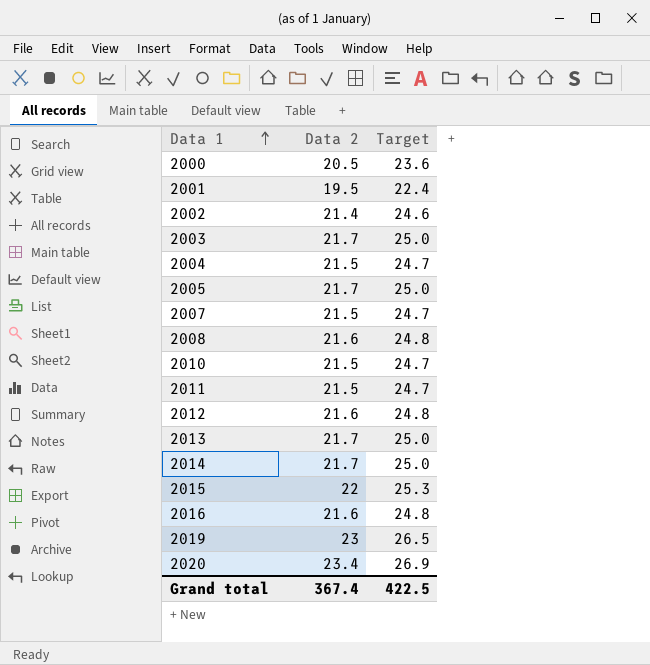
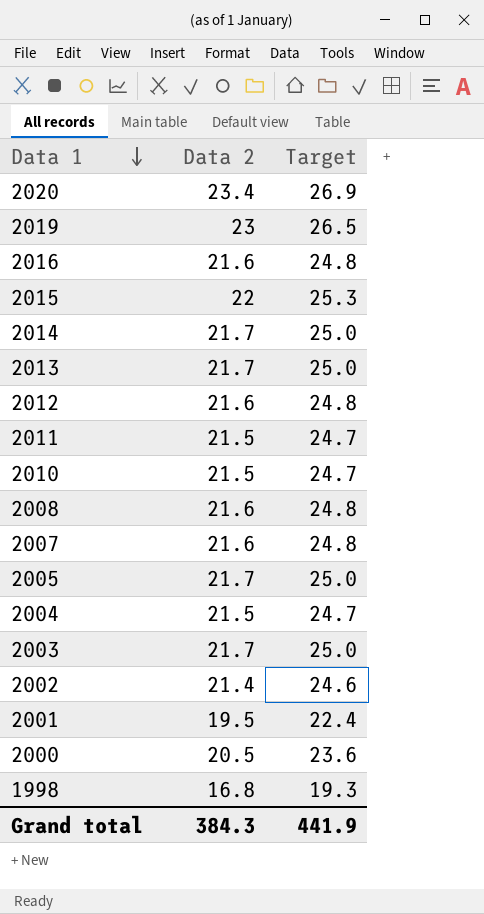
row order: Data 1 ascending -> Data 1 descending
2007 | Data 2: 21.5 -> 21.6
2007 | Target: 24.7 -> 24.8
row 1998: none -> 16.8 | 19.3
Grand total | Data 2: 367.4 -> 384.3
Grand total | Target: 422.5 -> 441.9

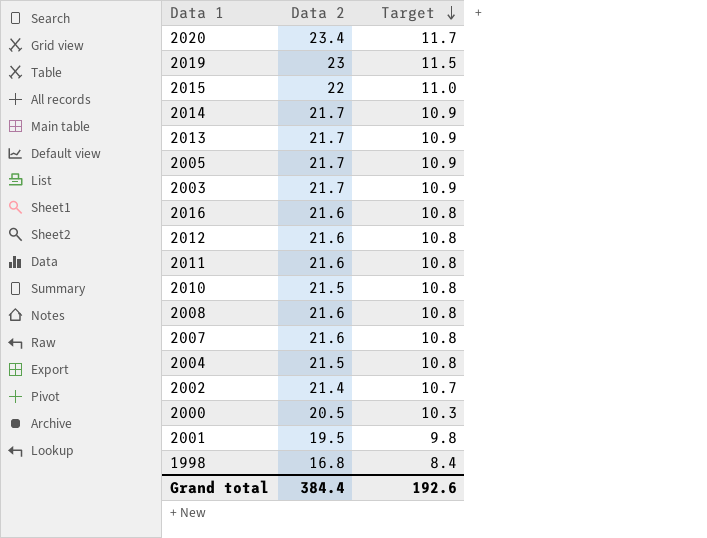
row order: Data 1 descending -> Target descending
column Target | formula: [Data 2] * 1.15 -> [Data 2] * 0.5
2011 | Data 2: 21.5 -> 21.6
Grand total | Data 2: 384.3 -> 384.4
Grand total | Target: 441.9 -> 192.6

